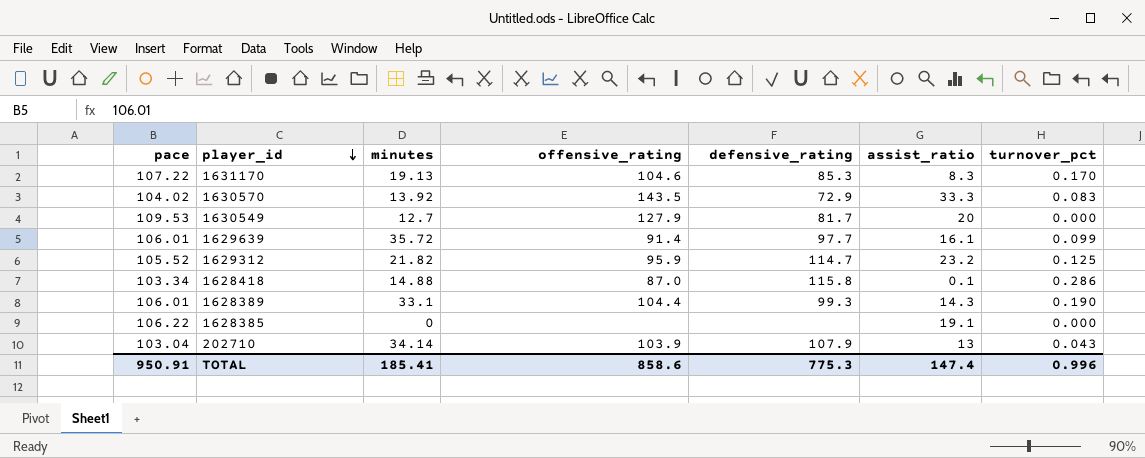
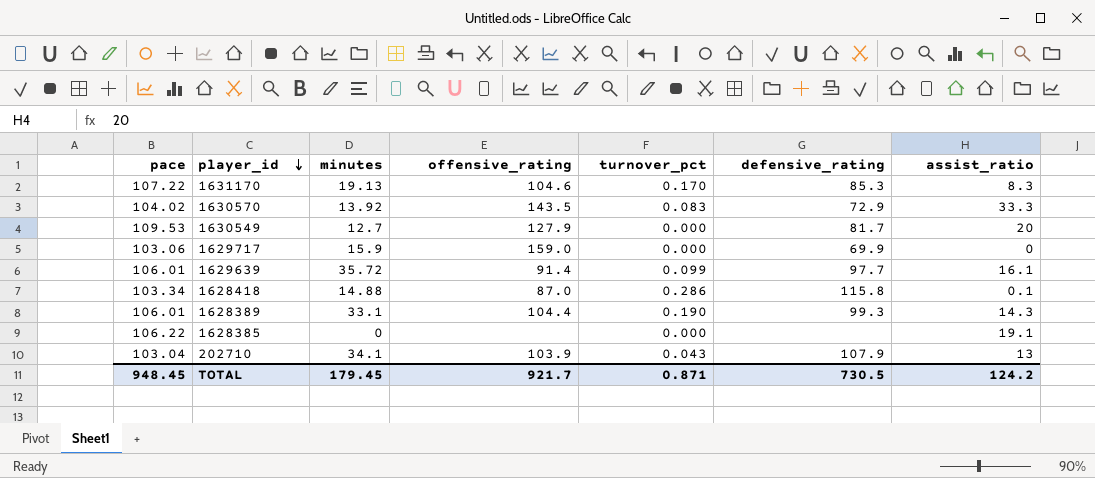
column turnover_pct | position: 7 -> 5
row 1629312: 105.52 | 21.82 | 95.9 | 114.7 | 23.2 | 0.125 -> none
row 1629717: none -> 103.06 | 15.9 | 159.0 | 0.000 | 69.9 | 0
202710 | minutes: 34.14 -> 34.1
TOTAL | pace: 950.91 -> 948.45
TOTAL | minutes: 185.41 -> 179.45
TOTAL | offensive_rating: 858.6 -> 921.7
TOTAL | turnover_pct: 0.996 -> 0.871
TOTAL | defensive_rating: 775.3 -> 730.5
TOTAL | assist_ratio: 147.4 -> 124.2

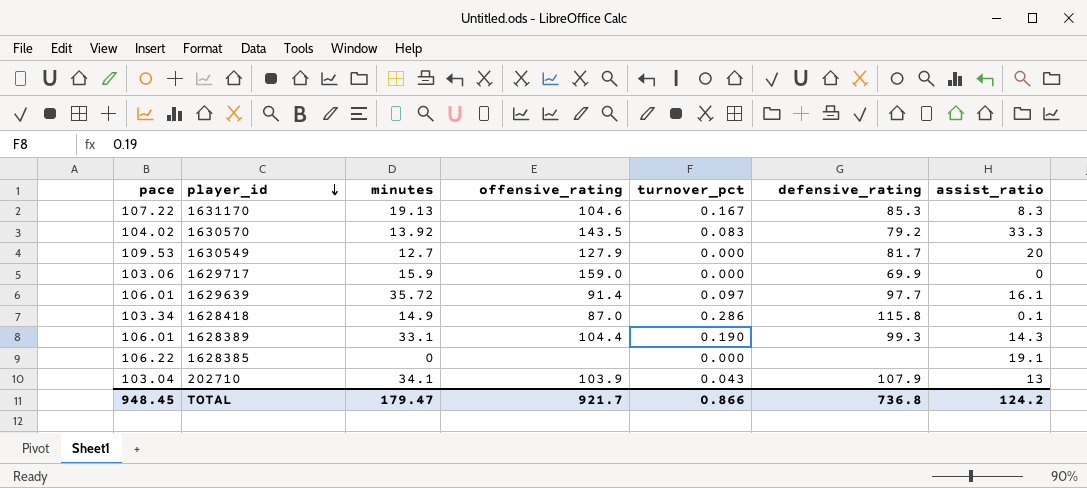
1631170 | turnover_pct: 0.170 -> 0.167
1630570 | defensive_rating: 72.9 -> 79.2
1629639 | turnover_pct: 0.099 -> 0.097
1628418 | minutes: 14.88 -> 14.9
TOTAL | minutes: 179.45 -> 179.47
TOTAL | turnover_pct: 0.871 -> 0.866
TOTAL | defensive_rating: 730.5 -> 736.8

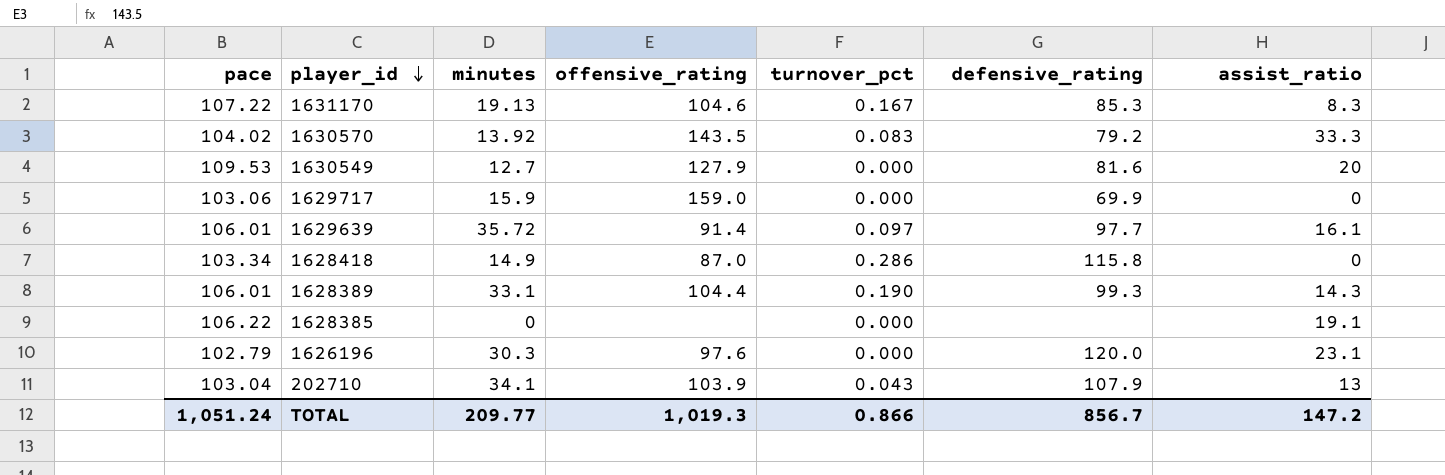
1630549 | defensive_rating: 81.7 -> 81.6
1628418 | assist_ratio: 0.1 -> 0
row 1626196: none -> 102.79 | 30.3 | 97.6 | 0.000 | 120.0 | 23.1
TOTAL | pace: 948.45 -> 1,051.24
TOTAL | minutes: 179.47 -> 209.77
TOTAL | offensive_rating: 921.7 -> 1,019.3
TOTAL | defensive_rating: 736.8 -> 856.7
TOTAL | assist_ratio: 124.2 -> 147.2

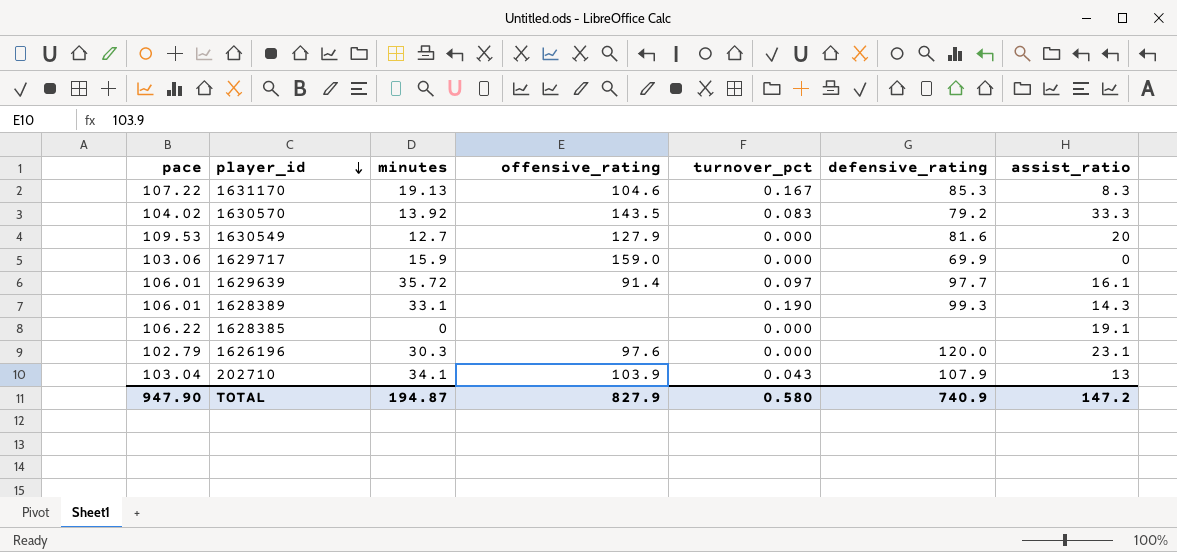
row 1628418: 103.34 | 14.9 | 87.0 | 0.286 | 115.8 | 0 -> none
1628389 | offensive_rating: 104.4 -> none
TOTAL | pace: 1,051.24 -> 947.90
TOTAL | minutes: 209.77 -> 194.87
TOTAL | offensive_rating: 1,019.3 -> 827.9
TOTAL | turnover_pct: 0.866 -> 0.580
TOTAL | defensive_rating: 856.7 -> 740.9

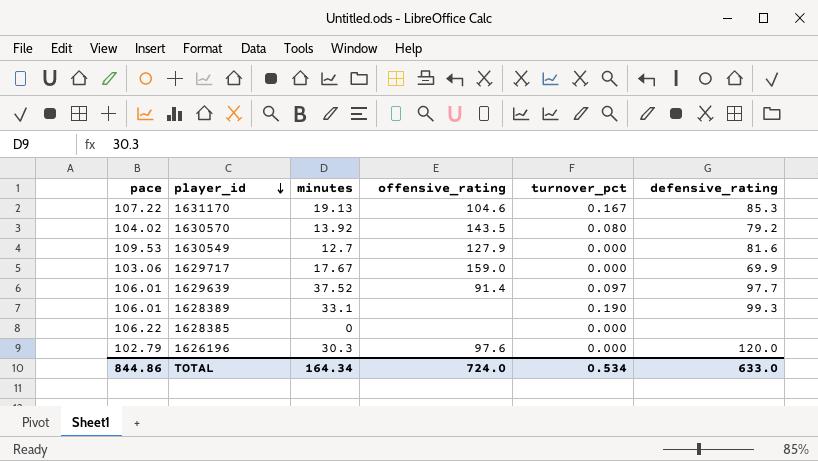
column assist_ratio | position: 7 -> none
row 202710: 103.04 | 34.1 | 103.9 | 0.043 | 107.9 | 13 -> none
1630570 | turnover_pct: 0.083 -> 0.080
1629717 | minutes: 15.9 -> 17.67
1629639 | minutes: 35.72 -> 37.52
TOTAL | pace: 947.90 -> 844.86
TOTAL | minutes: 194.87 -> 164.34
TOTAL | offensive_rating: 827.9 -> 724.0
TOTAL | turnover_pct: 0.580 -> 0.534
TOTAL | defensive_rating: 740.9 -> 633.0

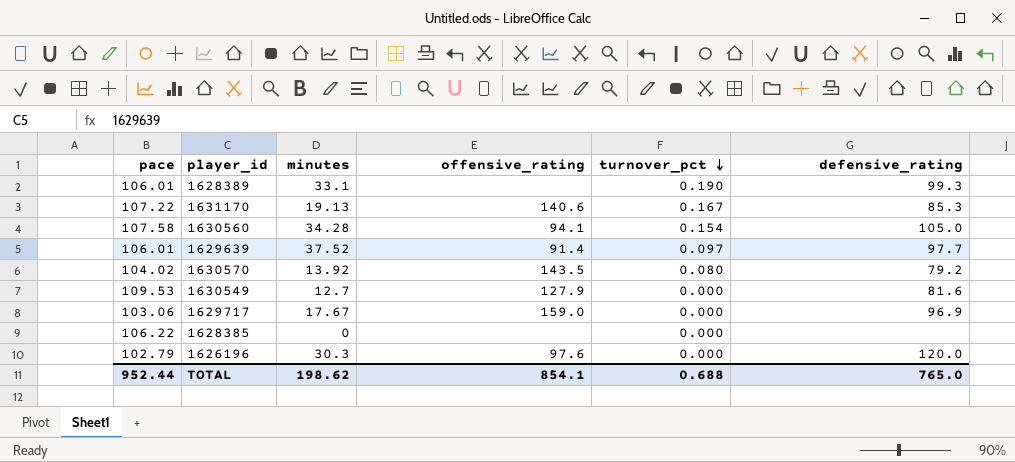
row order: player_id descending -> turnover_pct descending
1631170 | offensive_rating: 104.6 -> 140.6
row 1630560: none -> 107.58 | 34.28 | 94.1 | 0.154 | 105.0
1629717 | defensive_rating: 69.9 -> 96.9
TOTAL | pace: 844.86 -> 952.44
TOTAL | minutes: 164.34 -> 198.62
TOTAL | offensive_rating: 724.0 -> 854.1
TOTAL | turnover_pct: 0.534 -> 0.688
TOTAL | defensive_rating: 633.0 -> 765.0

